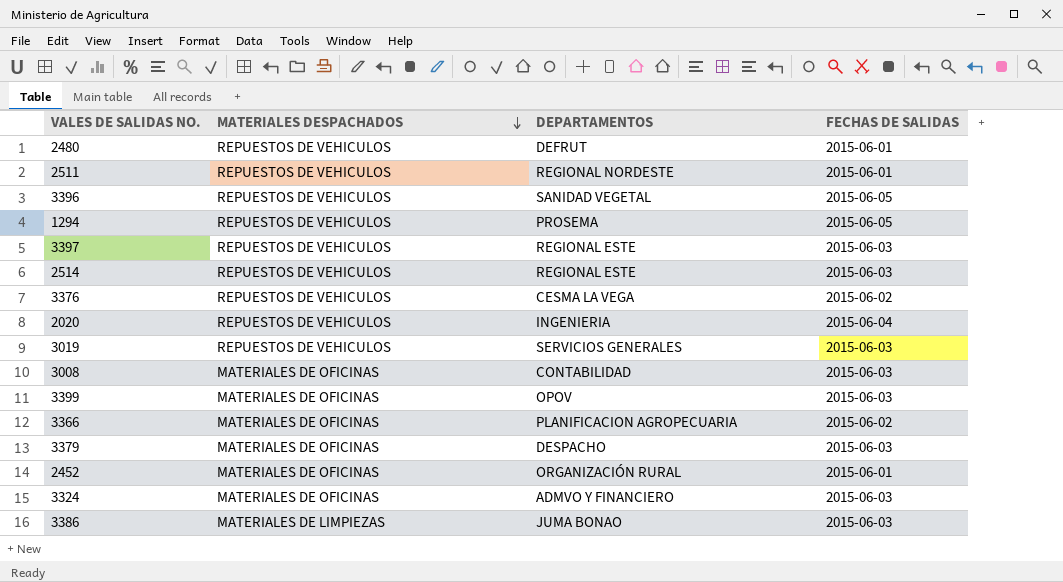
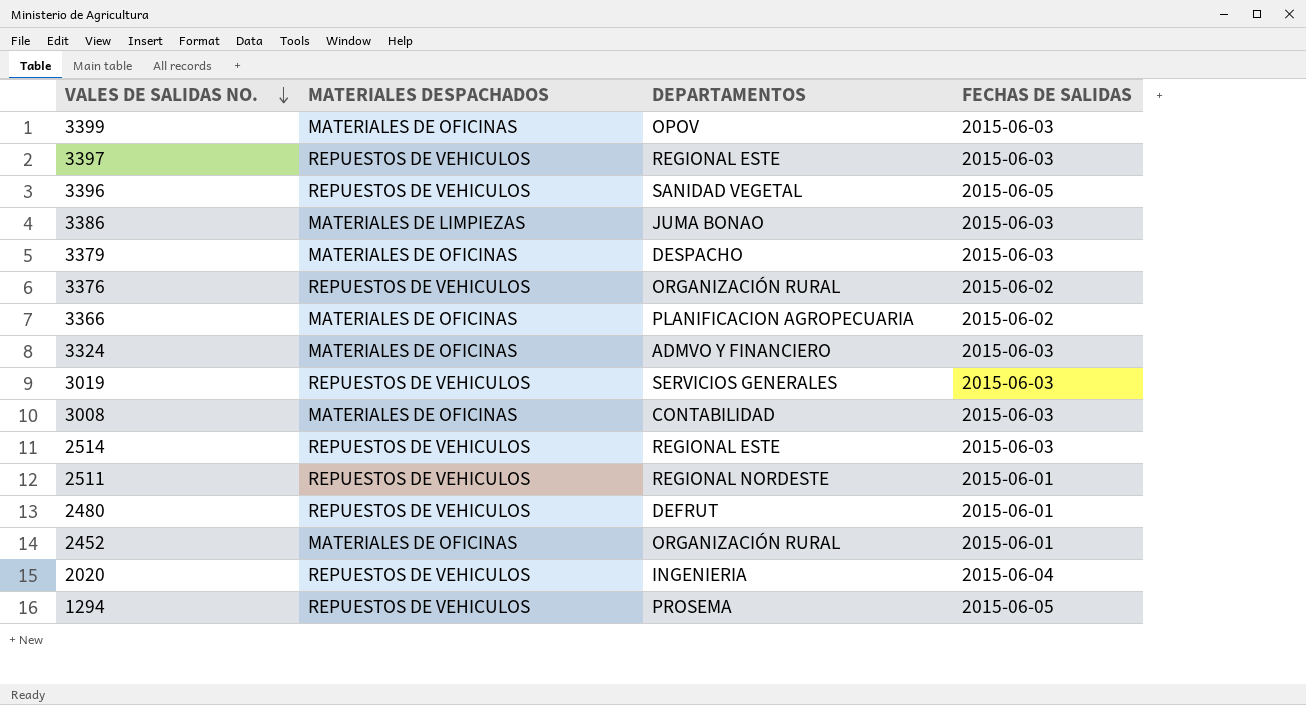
row order: MATERIALES DESPACHADOS descending -> VALES DE SALIDAS NO. descending
3376 | DEPARTAMENTOS: CESMA LA VEGA -> ORGANIZACIÓN RURAL

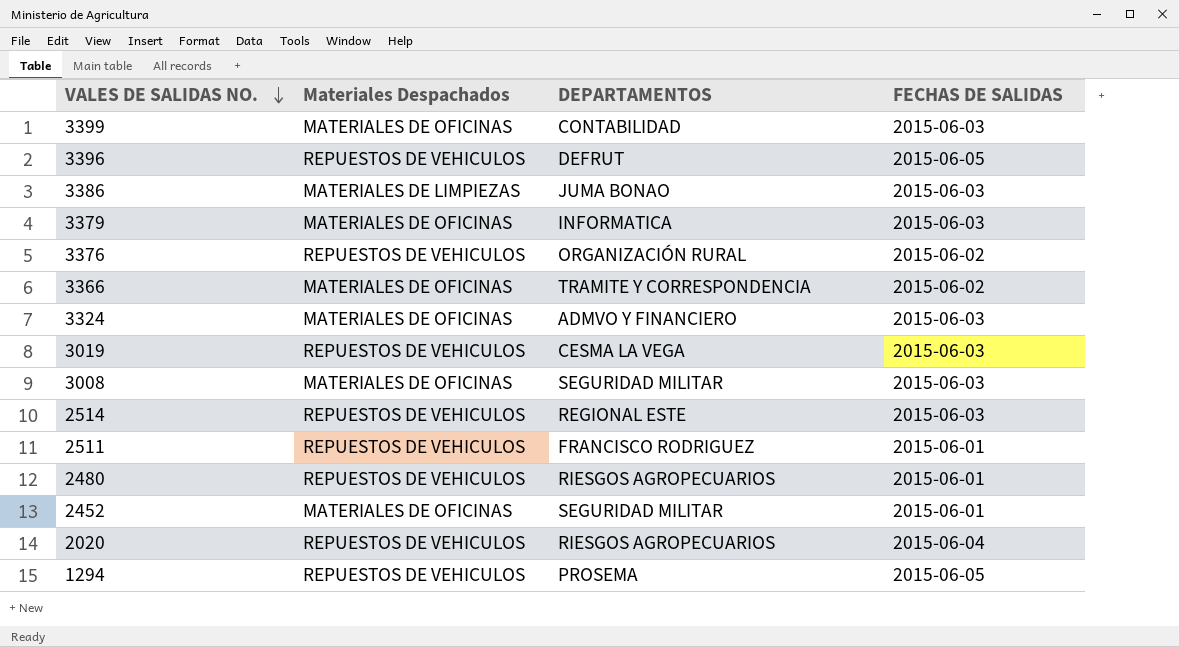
column name: MATERIALES DESPACHADOS -> Materiales Despachados
row 3397: REPUESTOS DE VEHICULOS | REGIONAL ESTE | 2015-06-03 -> none
3399 | DEPARTAMENTOS: OPOV -> CONTABILIDAD
3396 | DEPARTAMENTOS: SANIDAD VEGETAL -> DEFRUT
3379 | DEPARTAMENTOS: DESPACHO -> INFORMATICA
3366 | DEPARTAMENTOS: PLANIFICACION AGROPECUARIA -> TRAMITE Y CORRESPONDENCIA
3019 | DEPARTAMENTOS: SERVICIOS GENERALES -> CESMA LA VEGA
3008 | DEPARTAMENTOS: CONTABILIDAD -> SEGURIDAD MILITAR
2511 | DEPARTAMENTOS: REGIONAL NORDESTE -> FRANCISCO RODRIGUEZ
2480 | DEPARTAMENTOS: DEFRUT -> RIESGOS AGROPECUARIOS
2452 | DEPARTAMENTOS: ORGANIZACIÓN RURAL -> SEGURIDAD MILITAR
2020 | DEPARTAMENTOS: INGENIERIA -> RIESGOS AGROPECUARIOS

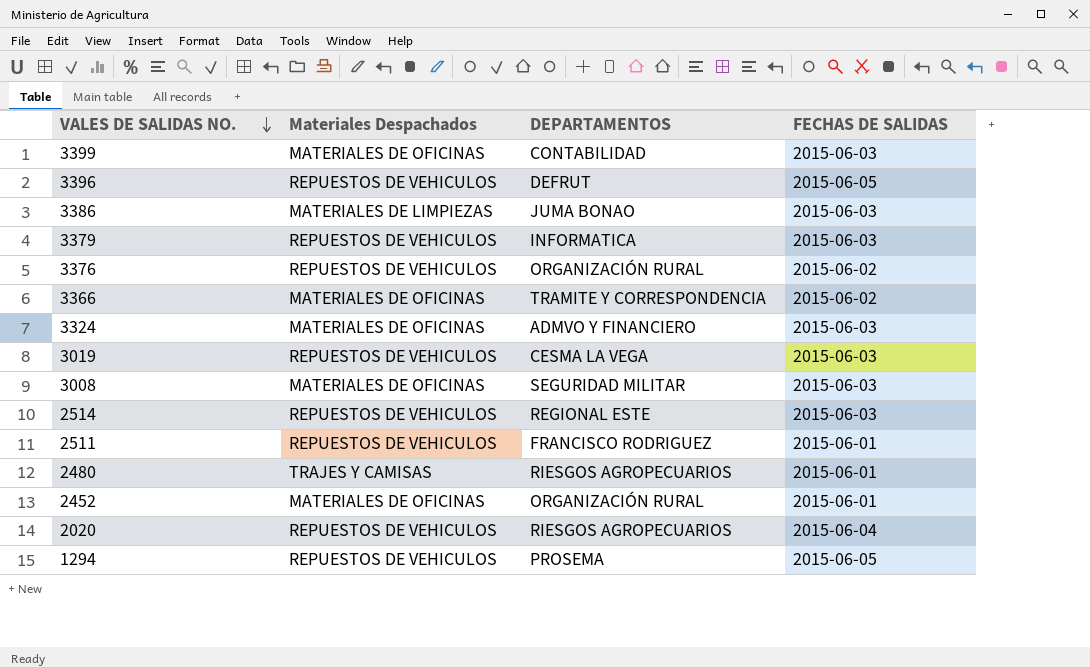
3379 | Materiales Despachados: MATERIALES DE OFICINAS -> REPUESTOS DE VEHICULOS
2480 | Materiales Despachados: REPUESTOS DE VEHICULOS -> TRAJES Y CAMISAS
2452 | DEPARTAMENTOS: SEGURIDAD MILITAR -> ORGANIZACIÓN RURAL

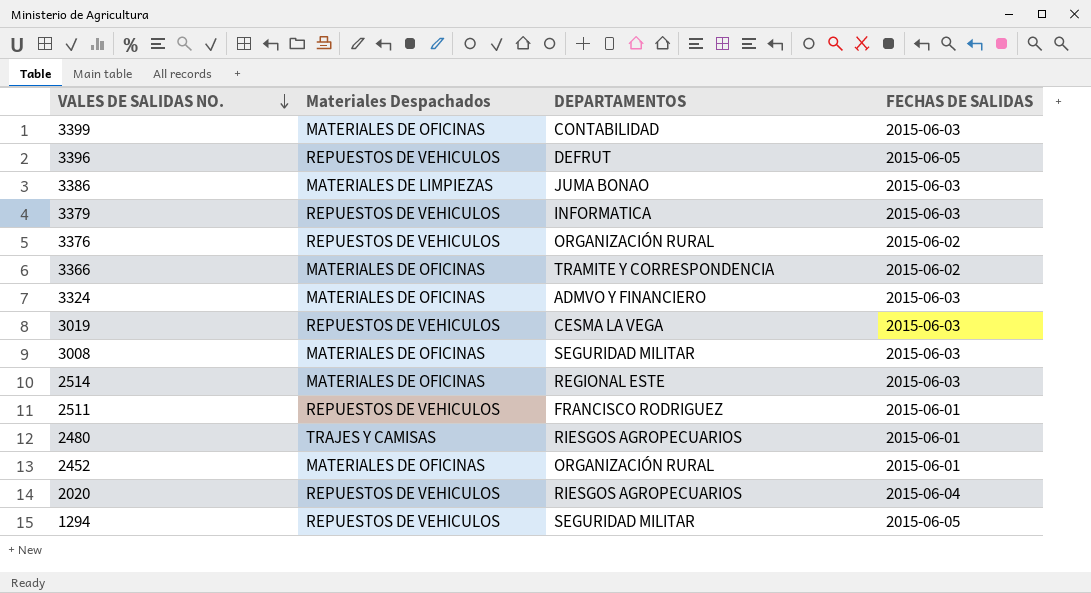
2514 | Materiales Despachados: REPUESTOS DE VEHICULOS -> MATERIALES DE OFICINAS
1294 | DEPARTAMENTOS: PROSEMA -> SEGURIDAD MILITAR

